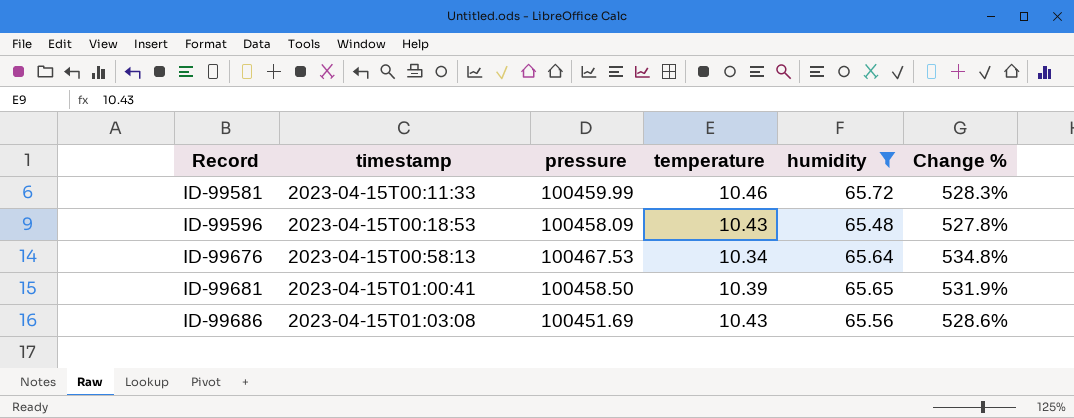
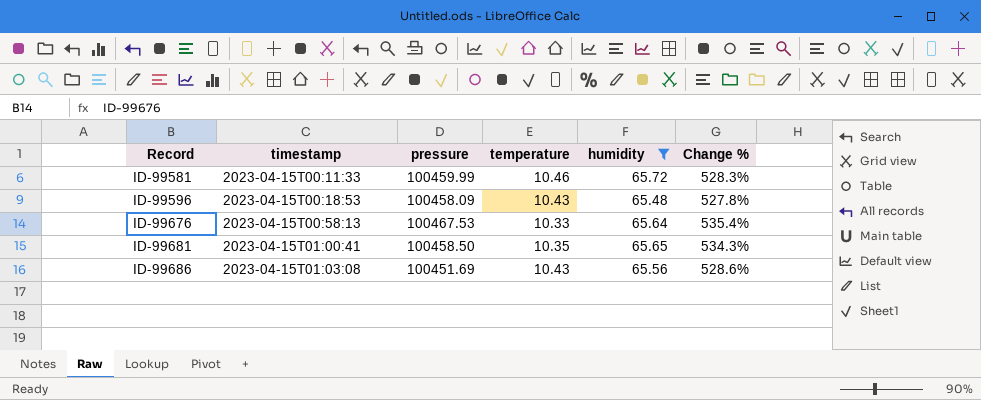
ID-99676 | temperature: 10.34 -> 10.33
ID-99676 | Change %: 534.8% -> 535.4%
ID-99681 | temperature: 10.39 -> 10.35
ID-99681 | Change %: 531.9% -> 534.3%

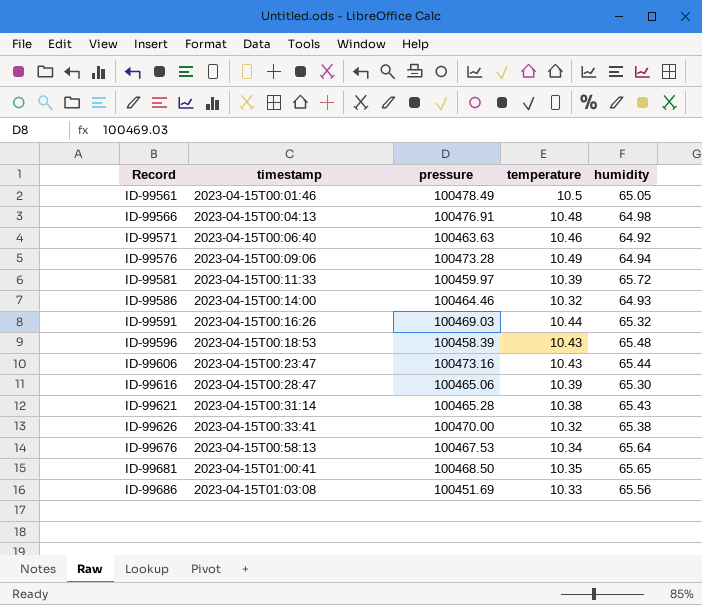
filter: humidity >= 65.48 -> none
column Change % | formula: ([humidity] - [temperature]) / [temperature] -> none
ID-99581 | pressure: 100459.99 -> 100459.97
ID-99581 | temperature: 10.46 -> 10.39
ID-99596 | pressure: 100458.09 -> 100458.39
ID-99676 | temperature: 10.33 -> 10.34
ID-99681 | pressure: 100458.50 -> 100468.50
ID-99686 | temperature: 10.43 -> 10.33

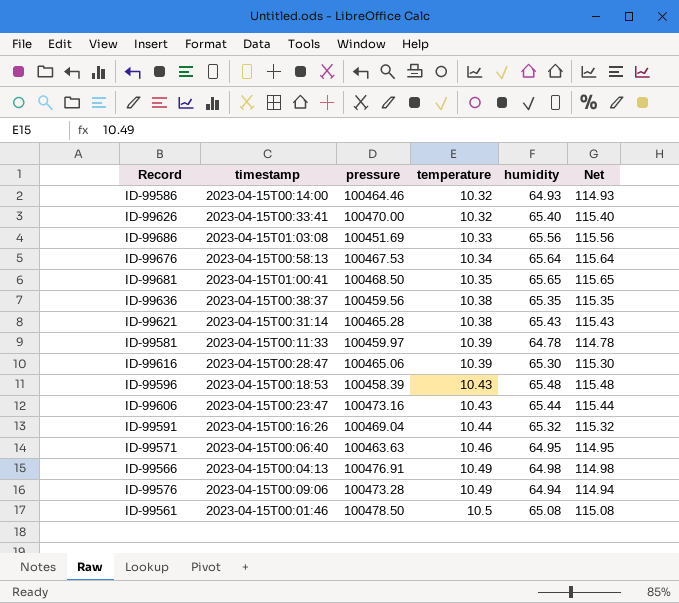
row order: Record ascending -> temperature ascending
column Net | formula: none -> [humidity] + 50
ID-99626 | humidity: 65.38 -> 65.40
row ID-99636: none -> 2023-04-15T00:38:37 | 100459.56 | 10.38 | 65.35 | 115.35
ID-99581 | humidity: 65.72 -> 64.78
ID-99591 | pressure: 100469.03 -> 100469.04
ID-99571 | humidity: 64.92 -> 64.95
ID-99566 | temperature: 10.48 -> 10.49
ID-99561 | pressure: 100478.49 -> 100478.50
ID-99561 | humidity: 65.05 -> 65.08

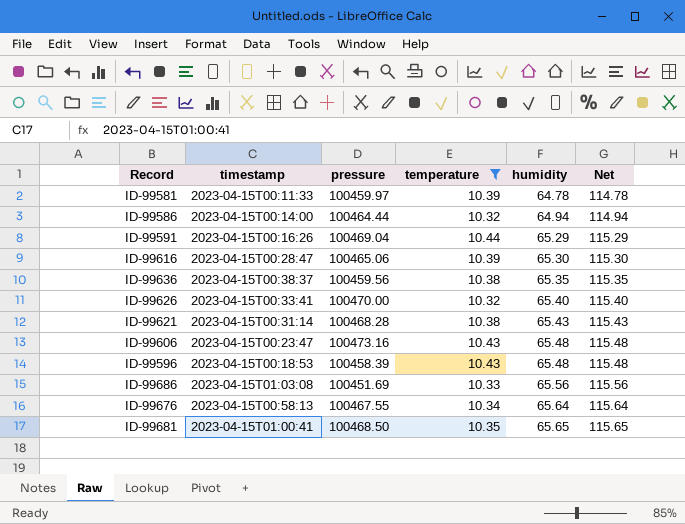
filter: none -> temperature <= 10.44
row order: temperature ascending -> humidity ascending
ID-99586 | pressure: 100464.46 -> 100464.44
ID-99586 | humidity: 64.93 -> 64.94
ID-99586 | Net: 114.93 -> 114.94
ID-99591 | humidity: 65.32 -> 65.29
ID-99591 | Net: 115.32 -> 115.29
ID-99621 | pressure: 100465.28 -> 100468.28
ID-99606 | humidity: 65.44 -> 65.48
ID-99606 | Net: 115.44 -> 115.48
ID-99676 | pressure: 100467.53 -> 100467.55

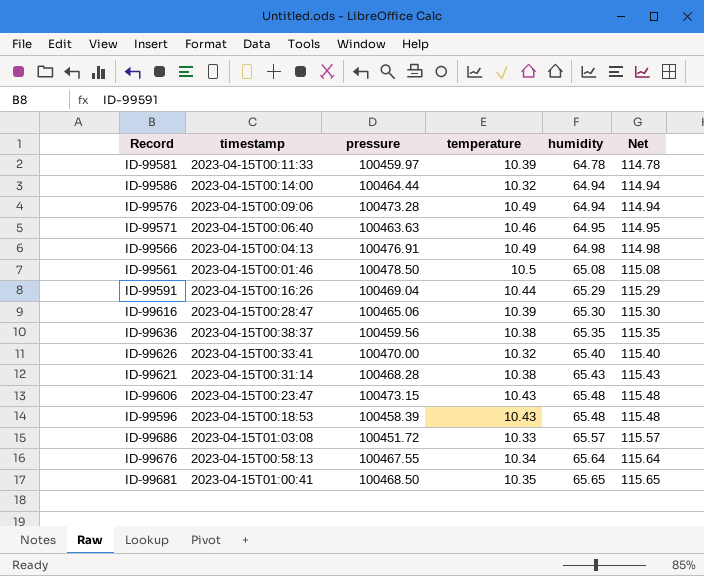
filter: temperature <= 10.44 -> none
ID-99606 | pressure: 100473.16 -> 100473.15
ID-99686 | pressure: 100451.69 -> 100451.72
ID-99686 | humidity: 65.56 -> 65.57
ID-99686 | Net: 115.56 -> 115.57

